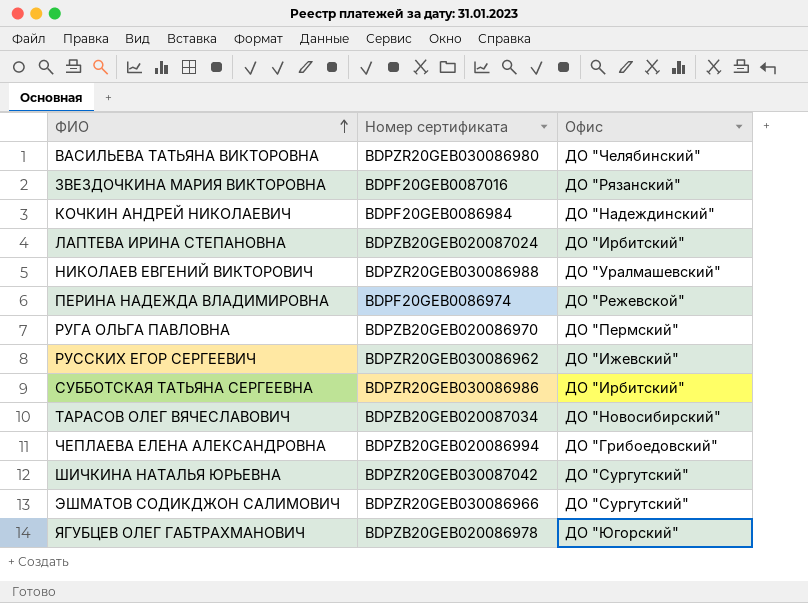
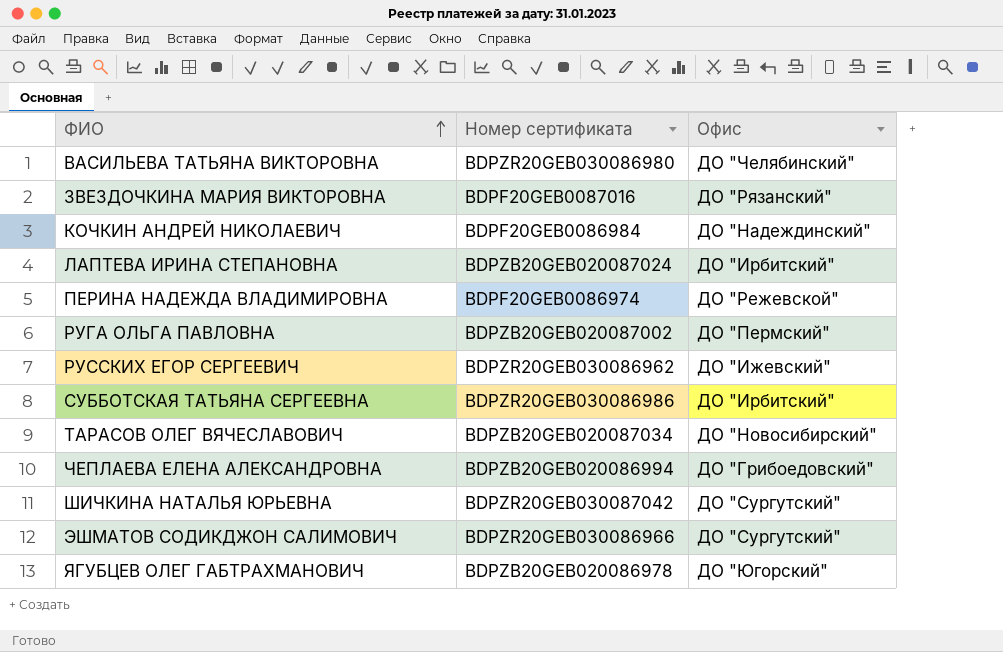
row НИКОЛАЕВ ЕВГЕНИЙ ВИКТОРОВИЧ: BDPZR20GEB030086988 | ДО "Уралмашевский" -> none
РУГА ОЛЬГА ПАВЛОВНА | Номер сертификата: BDPZB20GEB020086970 -> BDPZB20GEB020087002

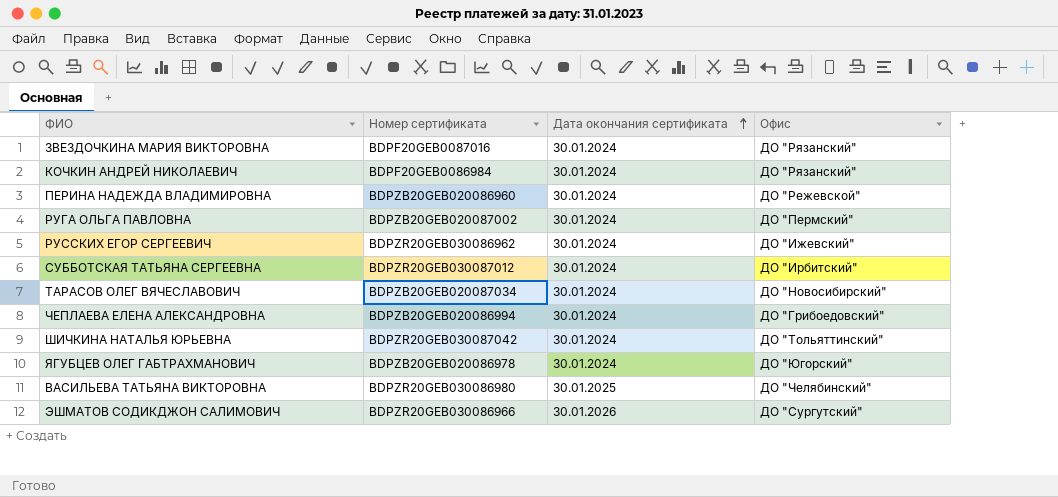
row order: ФИО ascending -> Дата окончания сертификата ascending
column Дата окончания сертификата | position: none -> 3
row ЛАПТЕВА ИРИНА СТЕПАНОВНА: BDPZB20GEB020087024 | ДО "Ирбитский" -> none
КОЧКИН АНДРЕЙ НИКОЛАЕВИЧ | Офис: ДО "Надеждинский" -> ДО "Рязанский"
ПЕРИНА НАДЕЖДА ВЛАДИМИРОВНА | Номер сертификата: BDPF20GEB0086974 -> BDPZB20GEB020086960
СУББОТСКАЯ ТАТЬЯНА СЕРГЕЕВНА | Номер сертификата: BDPZR20GEB030086986 -> BDPZR20GEB030087012
ШИЧКИНА НАТАЛЬЯ ЮРЬЕВНА | Офис: ДО "Сургутский" -> ДО "Тольяттинский"

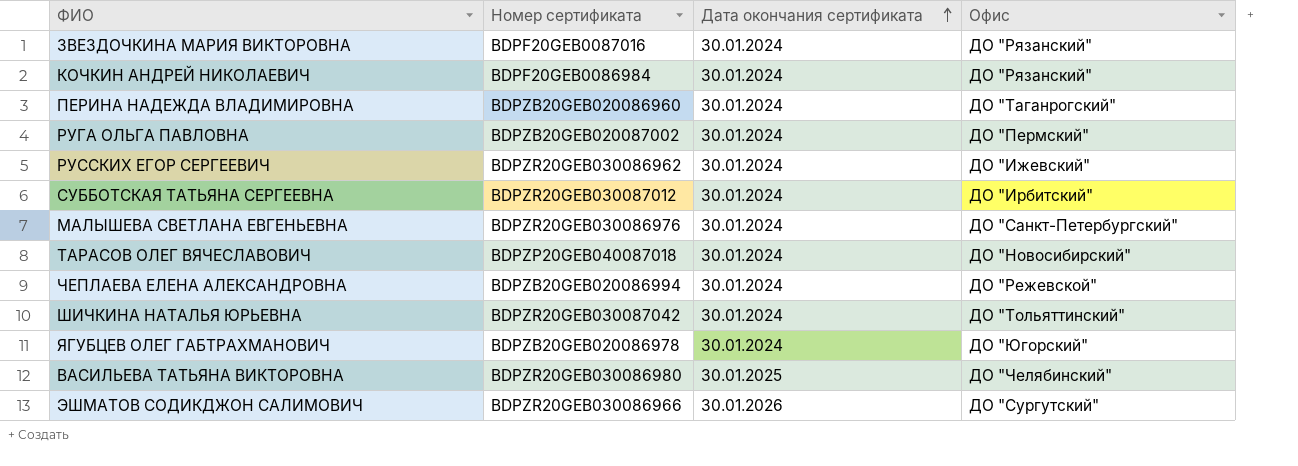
ПЕРИНА НАДЕЖДА ВЛАДИМИРОВНА | Офис: ДО "Режевской" -> ДО "Таганрогский"
row МАЛЫШЕВА СВЕТЛАНА ЕВГЕНЬЕВНА: none -> BDPZR20GEB030086976 | 30.01.2024 | ДО "Санкт-Петербургский"
ТАРАСОВ ОЛЕГ ВЯЧЕСЛАВОВИЧ | Номер сертификата: BDPZB20GEB020087034 -> BDPZP20GEB040087018
ЧЕПЛАЕВА ЕЛЕНА АЛЕКСАНДРОВНА | Офис: ДО "Грибоедовский" -> ДО "Режевской"

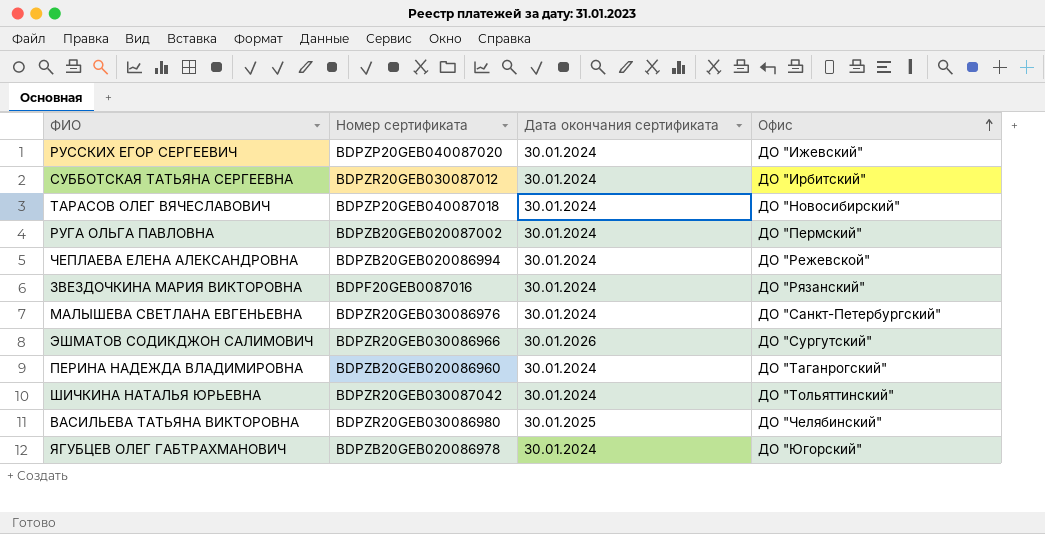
row order: Дата окончания сертификата ascending -> Офис ascending
row КОЧКИН АНДРЕЙ НИКОЛАЕВИЧ: BDPF20GEB0086984 | 30.01.2024 | ДО "Рязанский" -> none
РУССКИХ ЕГОР СЕРГЕЕВИЧ | Номер сертификата: BDPZR20GEB030086962 -> BDPZP20GEB040087020

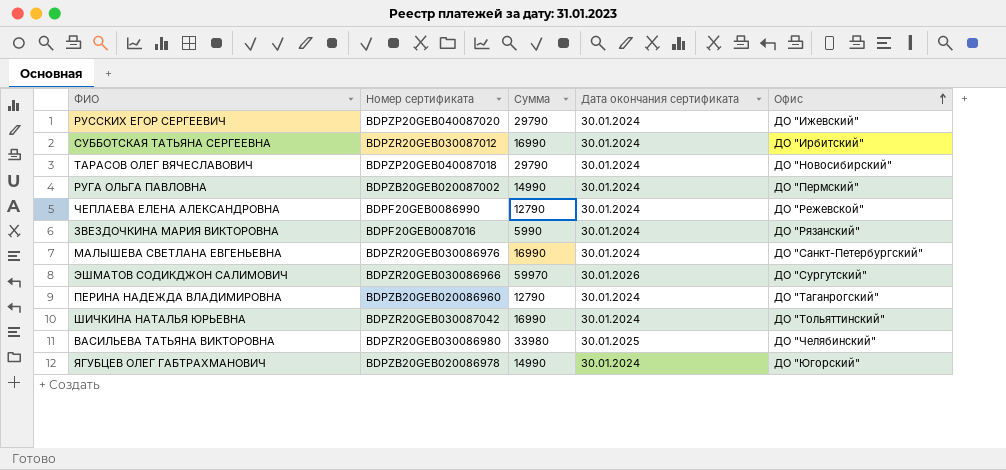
column Сумма | position: none -> 3
ЧЕПЛАЕВА ЕЛЕНА АЛЕКСАНДРОВНА | Номер сертификата: BDPZB20GEB020086994 -> BDPF20GEB0086990

